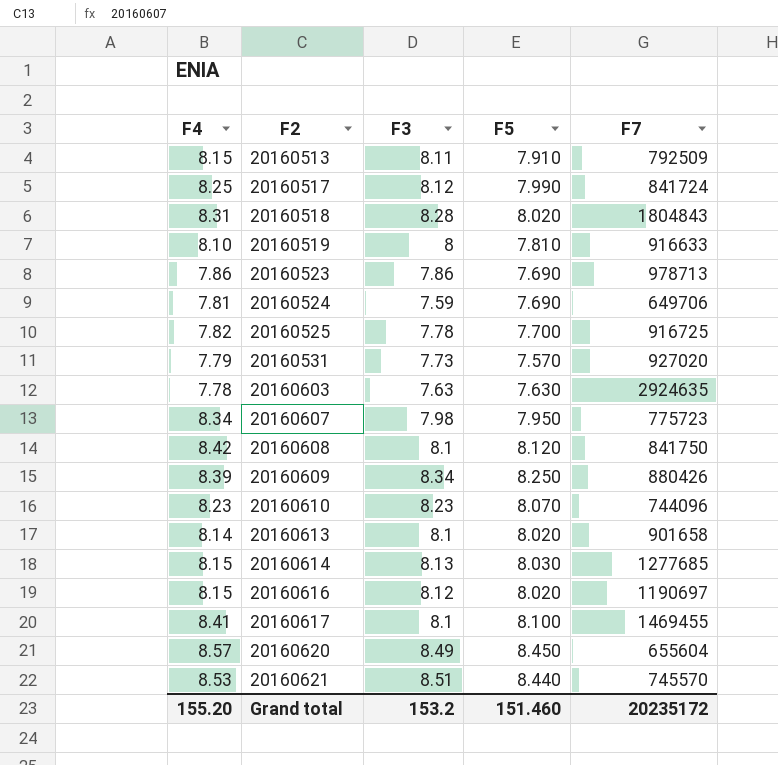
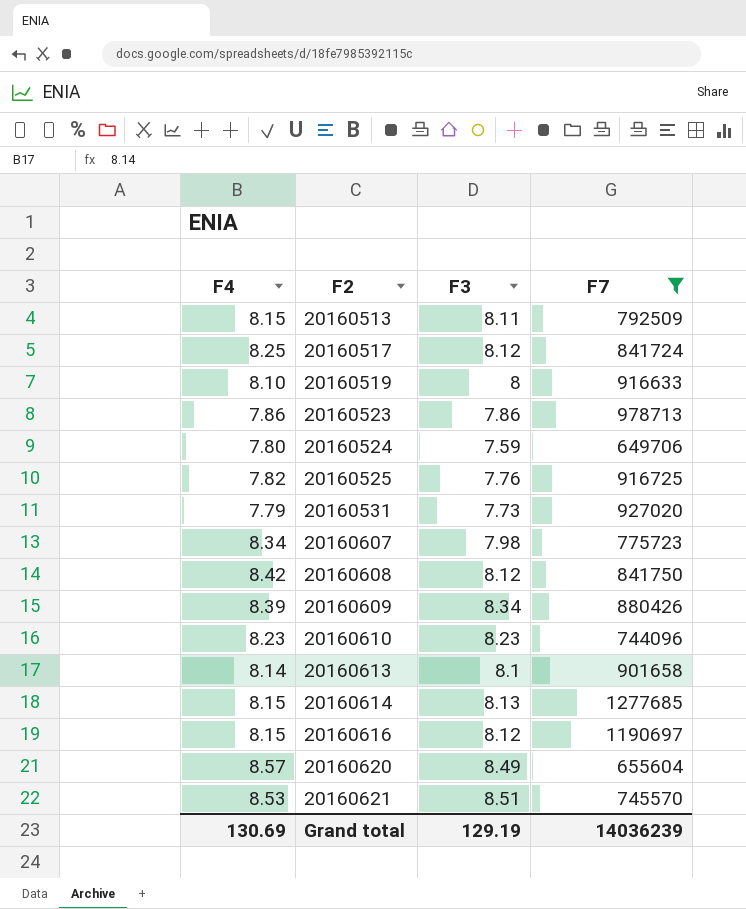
filter: none -> F7 <= 1277685
column F5 | position: 4 -> none
20160524 | F4: 7.81 -> 7.80
20160525 | F3: 7.78 -> 7.76
20160608 | F3: 8.1 -> 8.12
Grand total | F4: 155.20 -> 130.69
Grand total | F3: 153.2 -> 129.19
Grand total | F7: 20235172 -> 14036239

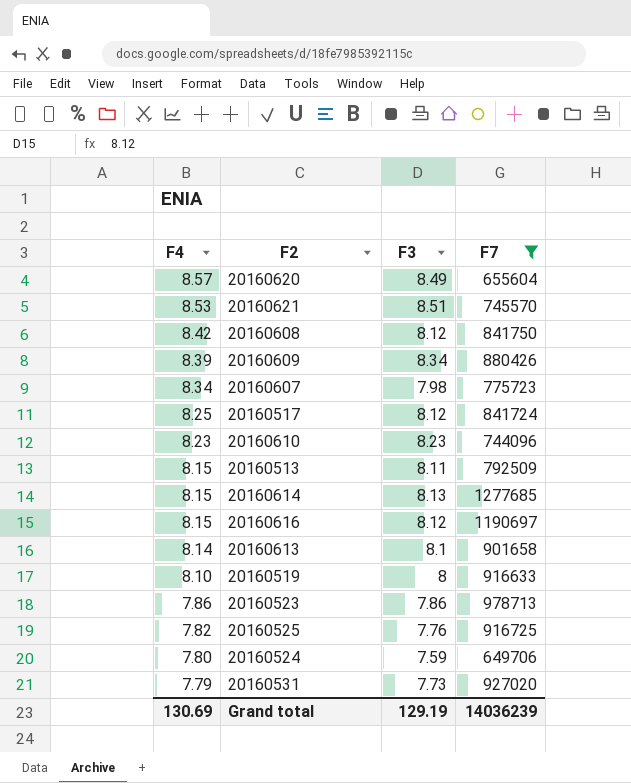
row order: F2 ascending -> F4 descending

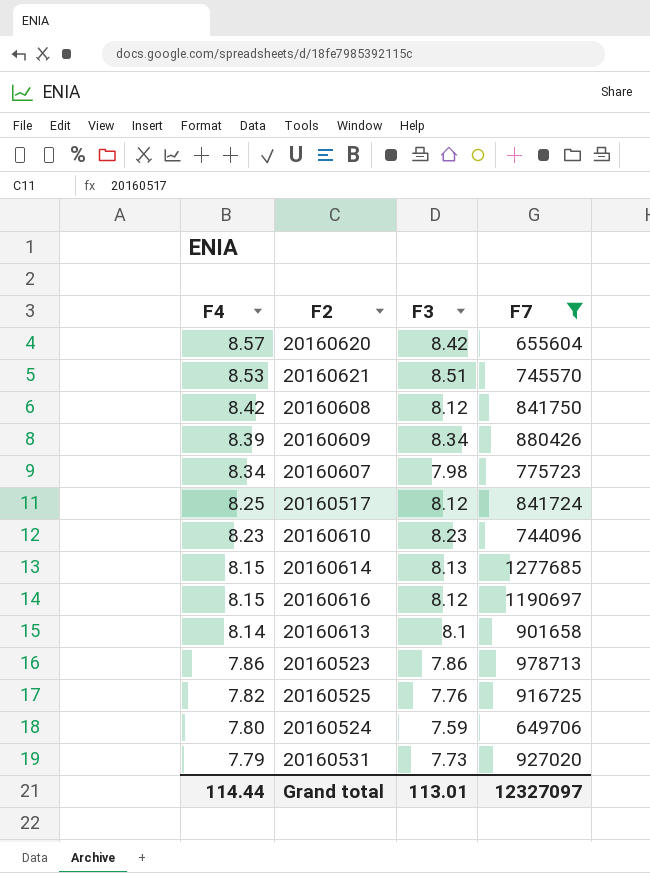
row 20160513: 8.15 | 8.11 | 792509 -> none
row 20160519: 8.10 | 8 | 916633 -> none
20160620 | F3: 8.49 -> 8.42
Grand total | F4: 130.69 -> 114.44
Grand total | F3: 129.19 -> 113.01
Grand total | F7: 14036239 -> 12327097

